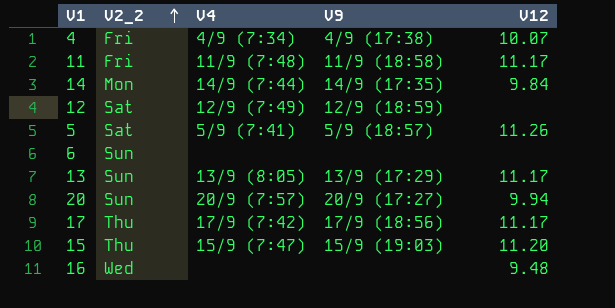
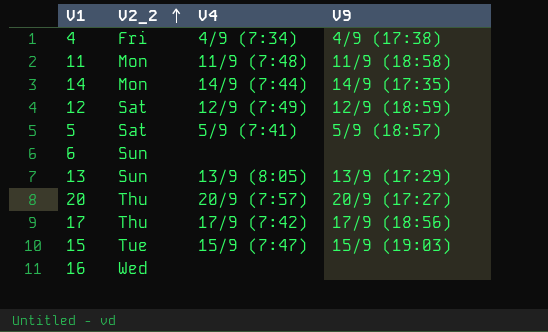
column V12 | position: 5 -> none
11 | V2_2: Fri -> Mon
20 | V2_2: Sun -> Thu
15 | V2_2: Thu -> Tue

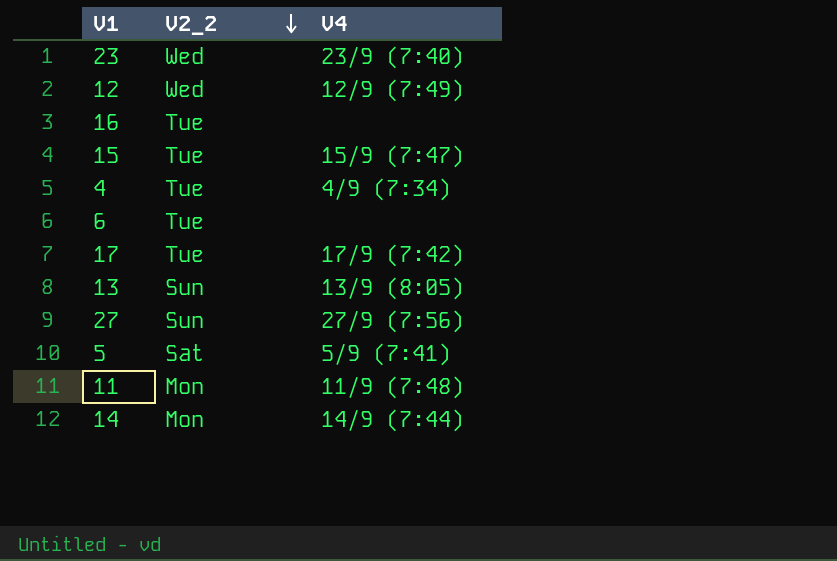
row order: V2_2 ascending -> V2_2 descending
column V9 | position: 4 -> none
row 20: Thu | 20/9 (7:57) | 20/9 (17:27) -> none
row 23: none -> Wed | 23/9 (7:40)
12 | V2_2: Sat -> Wed
16 | V2_2: Wed -> Tue
4 | V2_2: Fri -> Tue
6 | V2_2: Sun -> Tue
17 | V2_2: Thu -> Tue
row 27: none -> Sun | 27/9 (7:56)

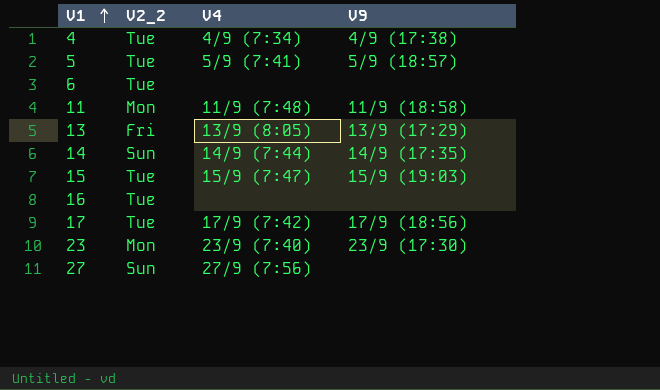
row order: V2_2 descending -> V1 ascending
column V9 | position: none -> 4
row 12: Wed | 12/9 (7:49) -> none
5 | V2_2: Sat -> Tue
13 | V2_2: Sun -> Fri
14 | V2_2: Mon -> Sun
23 | V2_2: Wed -> Mon

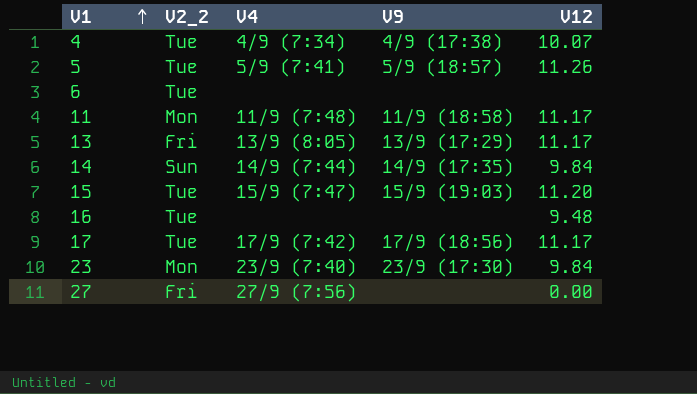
column V12 | position: none -> 5
27 | V2_2: Sun -> Fri

